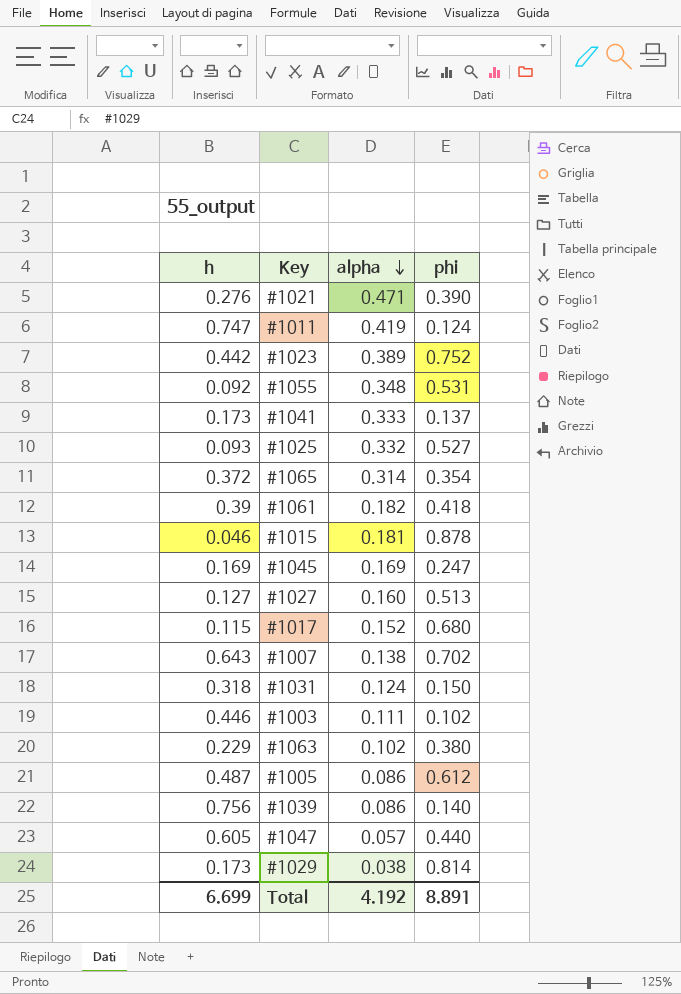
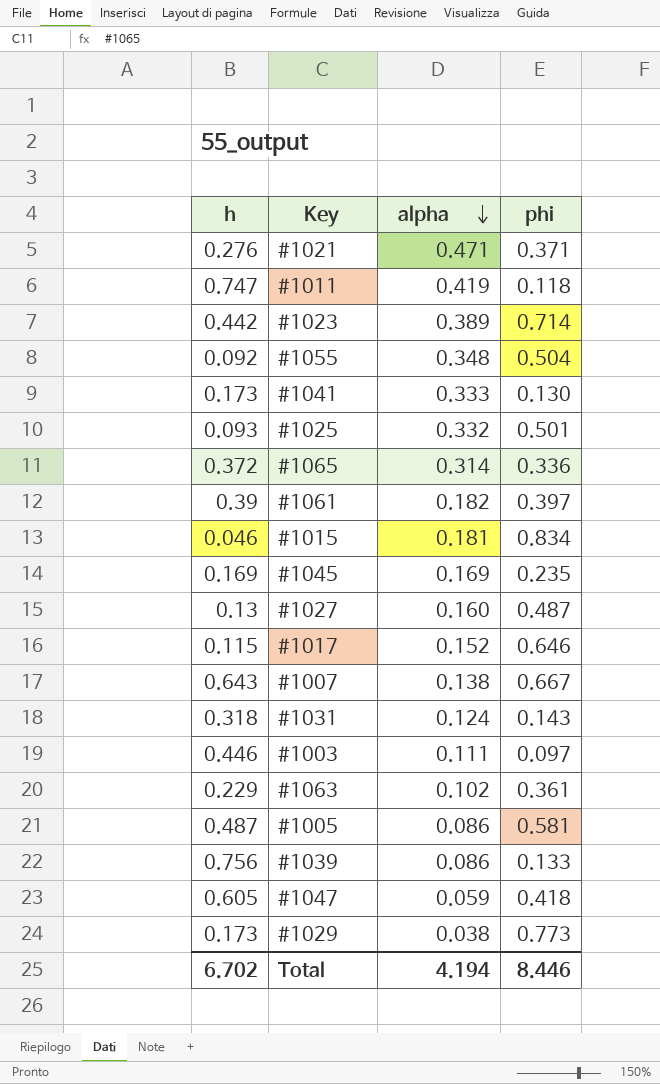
#1021 | phi: 0.390 -> 0.371
#1011 | phi: 0.124 -> 0.118
#1023 | phi: 0.752 -> 0.714
#1055 | phi: 0.531 -> 0.504
#1041 | phi: 0.137 -> 0.130
#1025 | phi: 0.527 -> 0.501
#1065 | phi: 0.354 -> 0.336
#1061 | phi: 0.418 -> 0.397
#1015 | phi: 0.878 -> 0.834
#1045 | phi: 0.247 -> 0.235
#1027 | h: 0.127 -> 0.13
#1027 | phi: 0.513 -> 0.487
#1017 | phi: 0.680 -> 0.646
#1007 | phi: 0.702 -> 0.667
#1031 | phi: 0.150 -> 0.143
#1003 | phi: 0.102 -> 0.097
#1063 | phi: 0.380 -> 0.361
#1005 | phi: 0.612 -> 0.581
#1039 | phi: 0.140 -> 0.133
#1047 | alpha: 0.057 -> 0.059
#1047 | phi: 0.440 -> 0.418
#1029 | phi: 0.814 -> 0.773
Total | h: 6.699 -> 6.702
Total | alpha: 4.192 -> 4.194
Total | phi: 8.891 -> 8.446

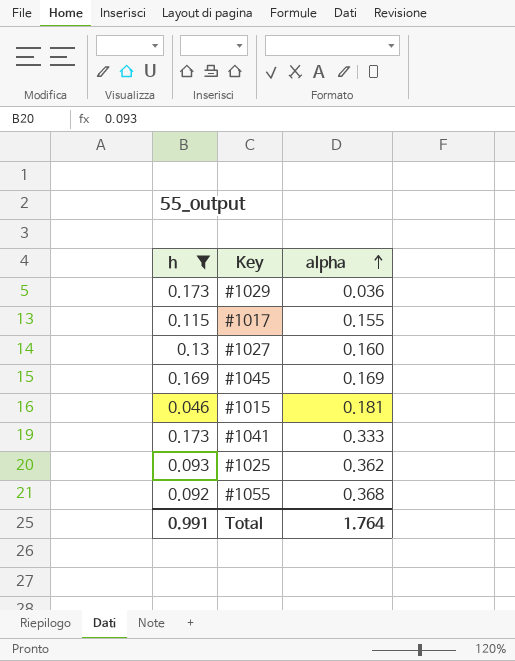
filter: none -> h <= 0.173
row order: alpha descending -> alpha ascending
column phi | position: 4 -> none
#1029 | alpha: 0.038 -> 0.036
#1017 | alpha: 0.152 -> 0.155
#1025 | alpha: 0.332 -> 0.362
#1055 | alpha: 0.348 -> 0.368
Total | h: 6.702 -> 0.991
Total | alpha: 4.194 -> 1.764

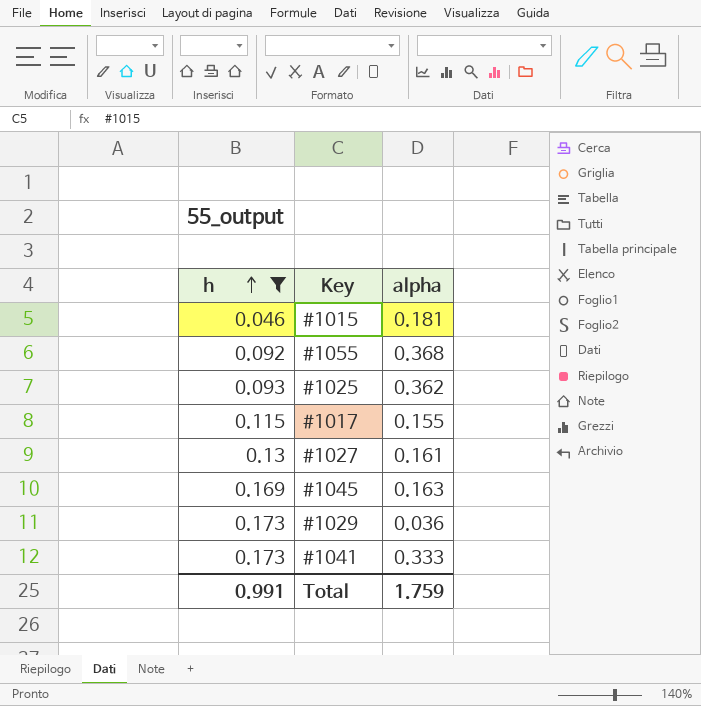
row order: alpha ascending -> h ascending
#1027 | alpha: 0.160 -> 0.161
#1045 | alpha: 0.169 -> 0.163
Total | alpha: 1.764 -> 1.759

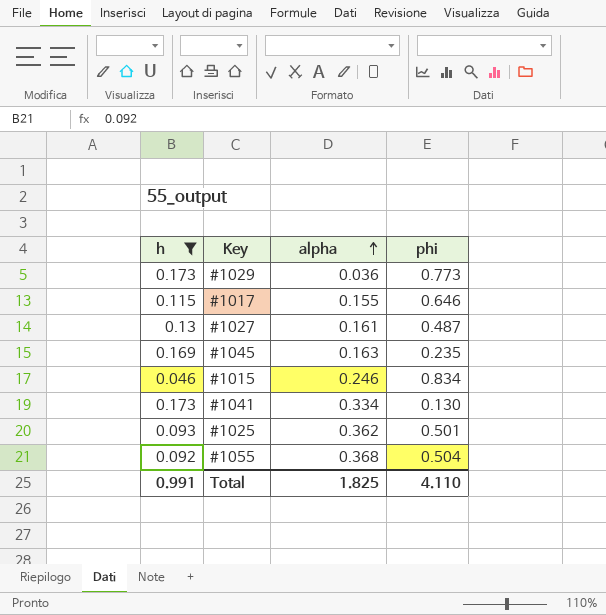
row order: h ascending -> alpha ascending
column phi | position: none -> 4
#1015 | alpha: 0.181 -> 0.246
#1041 | alpha: 0.333 -> 0.334
Total | alpha: 1.759 -> 1.825

